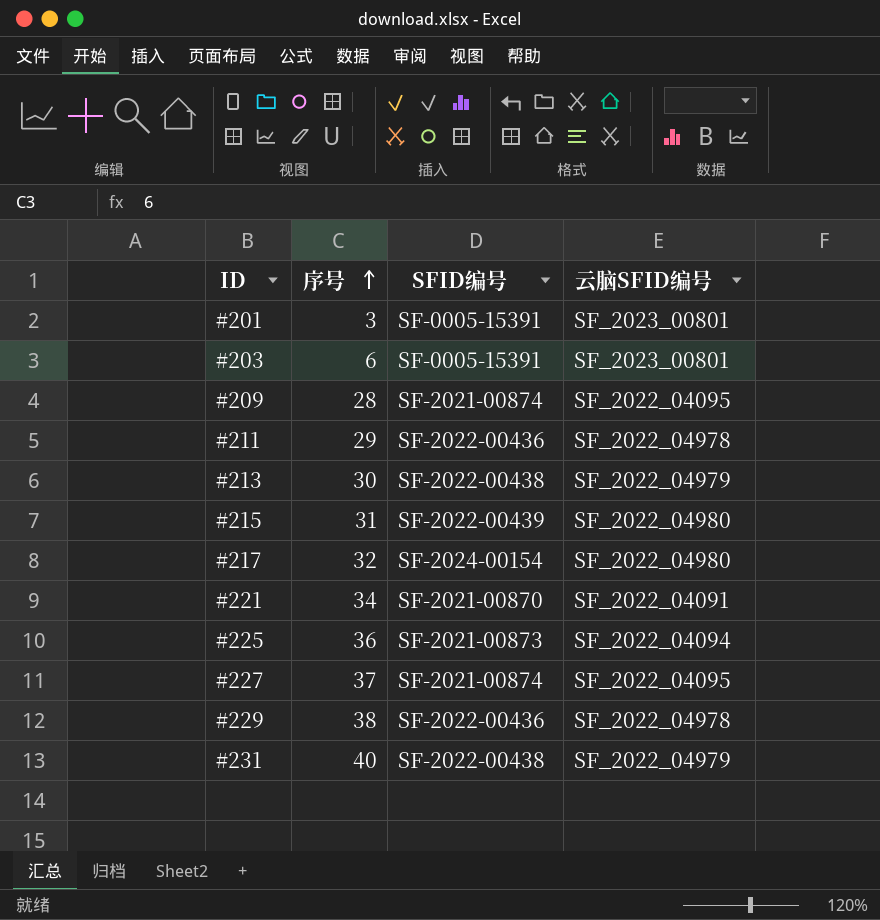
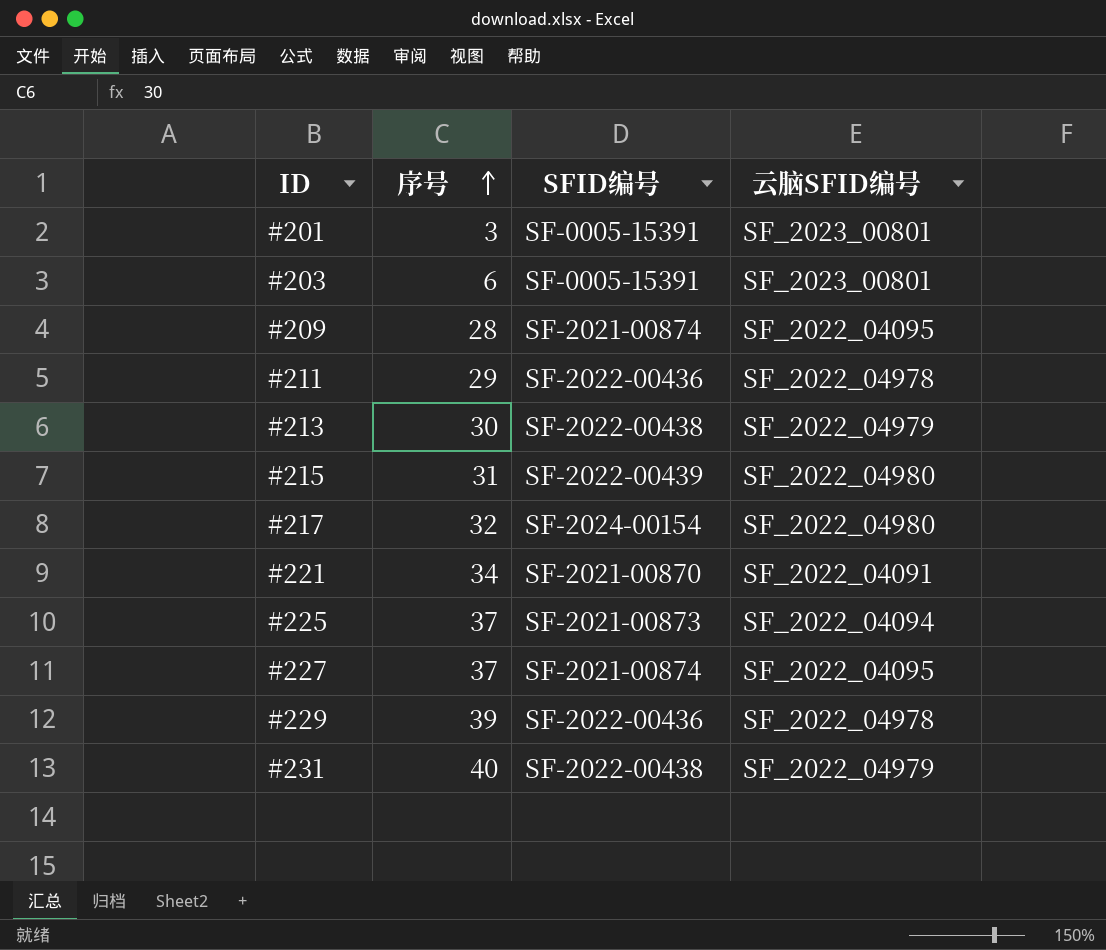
#225 | 序号: 36 -> 37
#229 | 序号: 38 -> 39

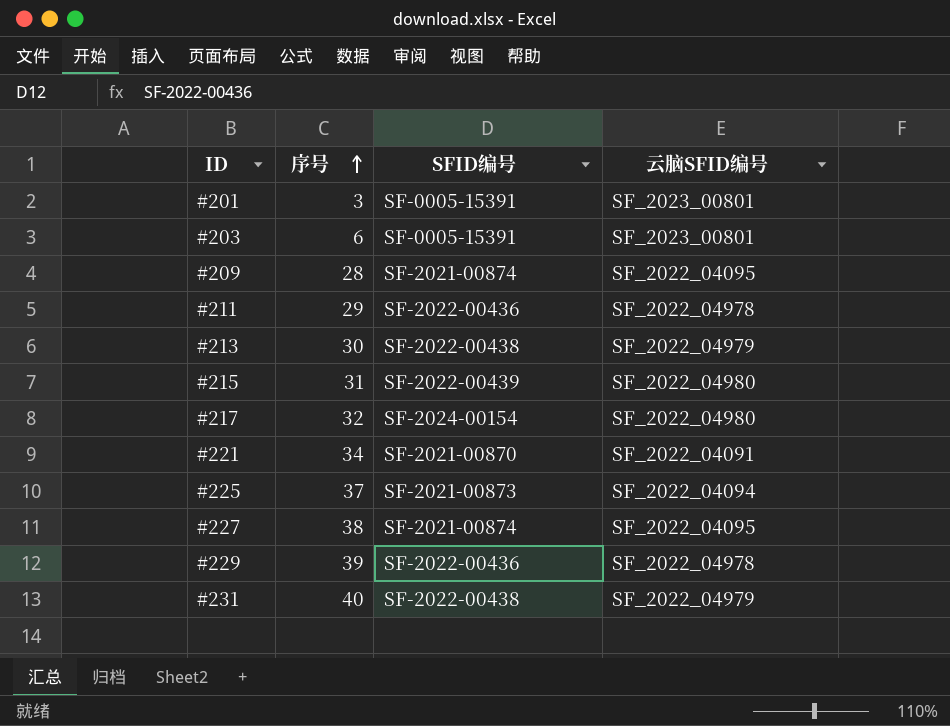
#227 | 序号: 37 -> 38

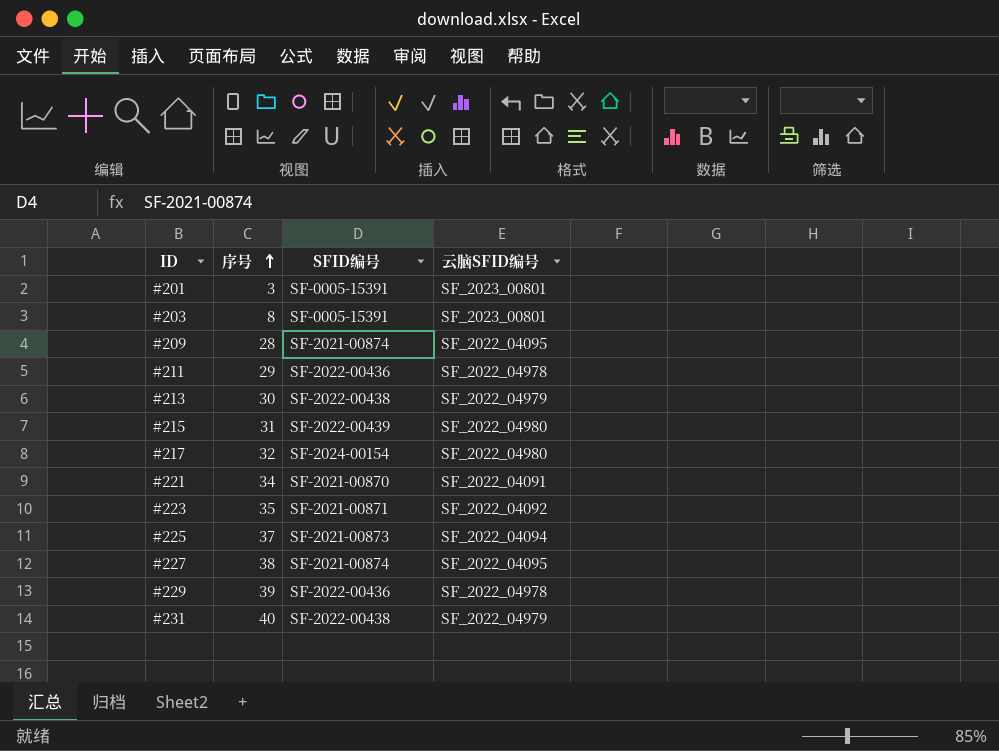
#203 | 序号: 6 -> 8
row #223: none -> 35 | SF-2021-00871 | SF_2022_04092

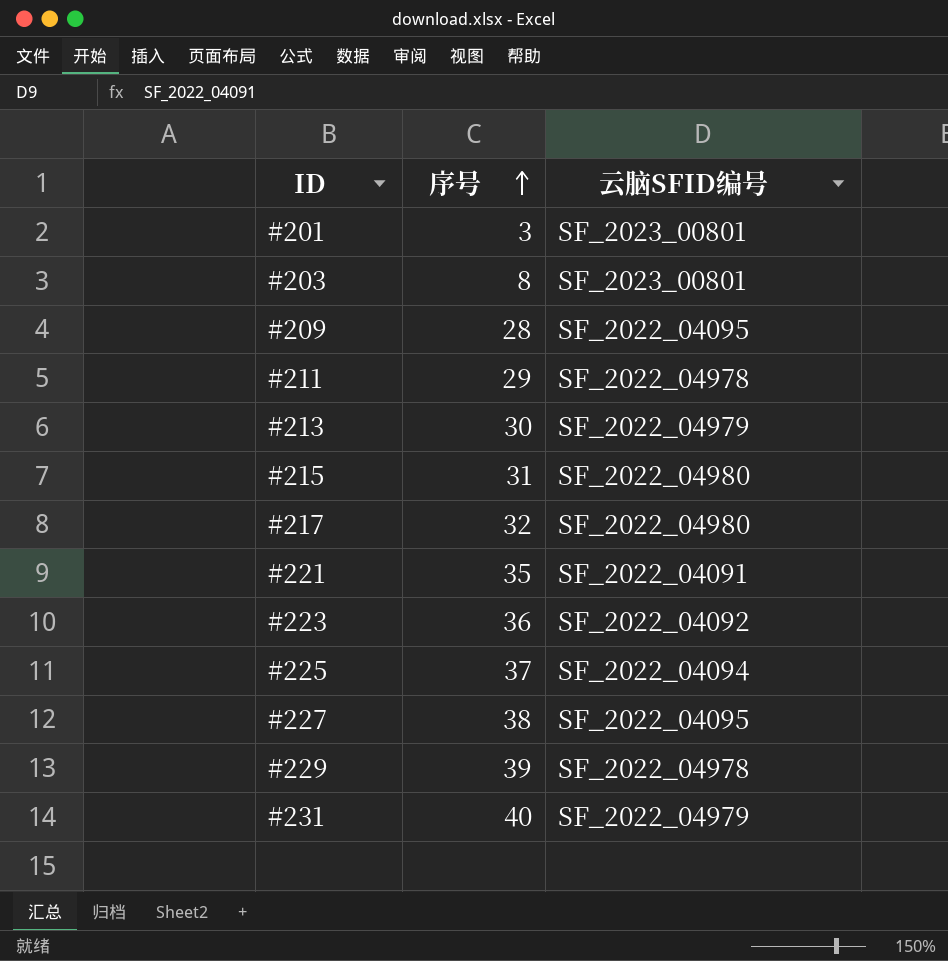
column SFID编号 | position: 3 -> none
#221 | 序号: 34 -> 35
#223 | 序号: 35 -> 36

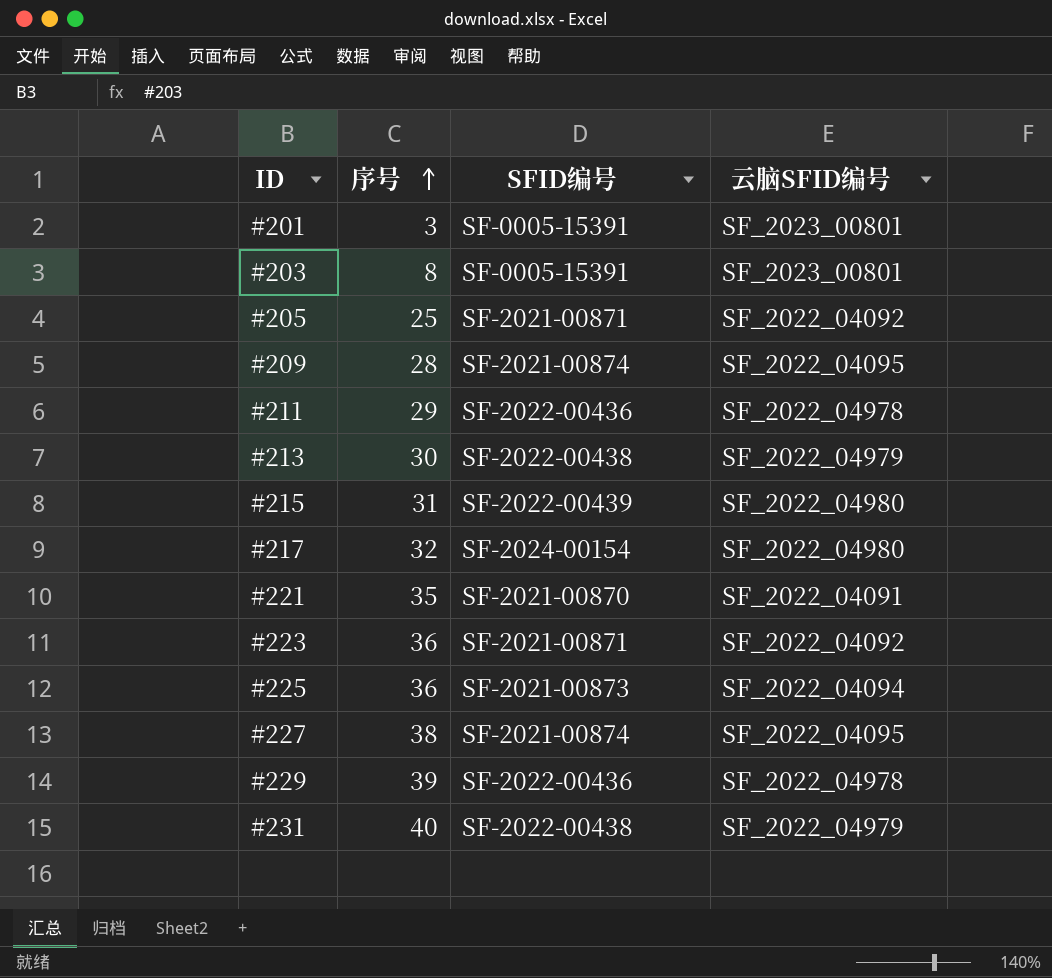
column SFID编号 | position: none -> 3
row #205: none -> 25 | SF-2021-00871 | SF_2022_04092
#225 | 序号: 37 -> 36

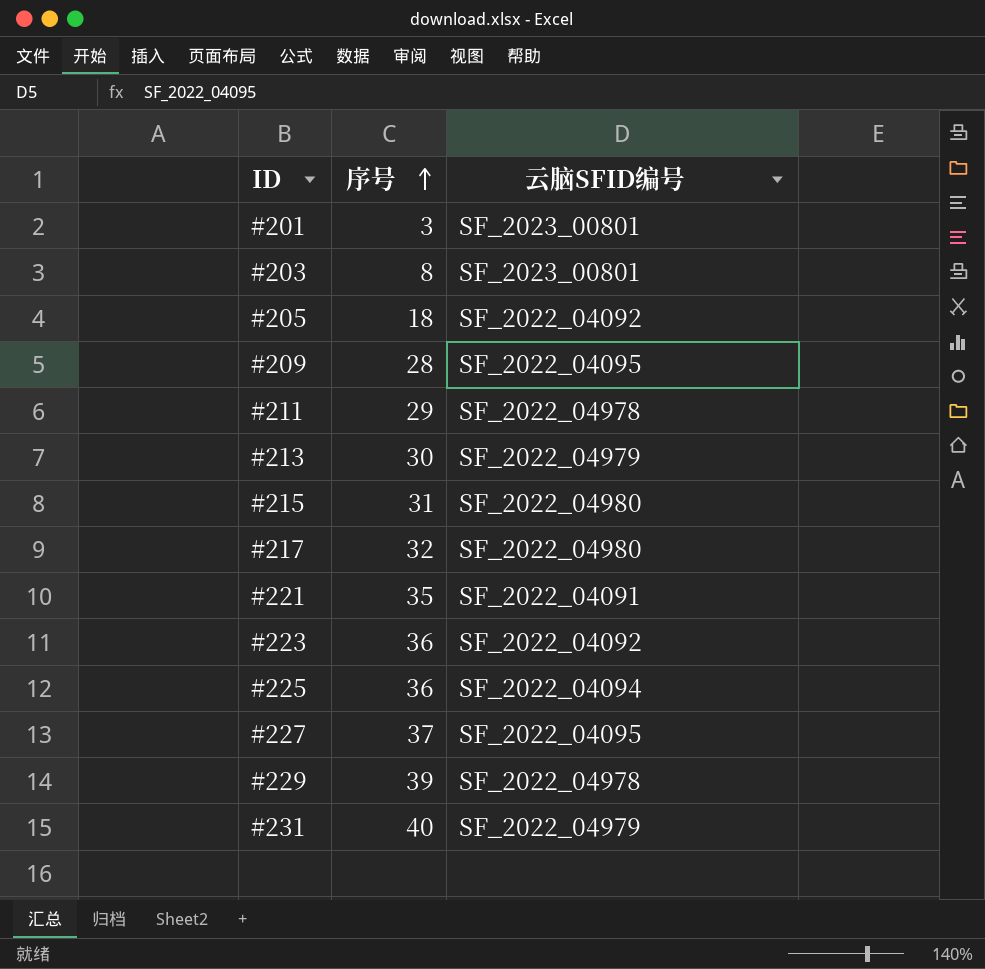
column SFID编号 | position: 3 -> none
#205 | 序号: 25 -> 18
#227 | 序号: 38 -> 37

